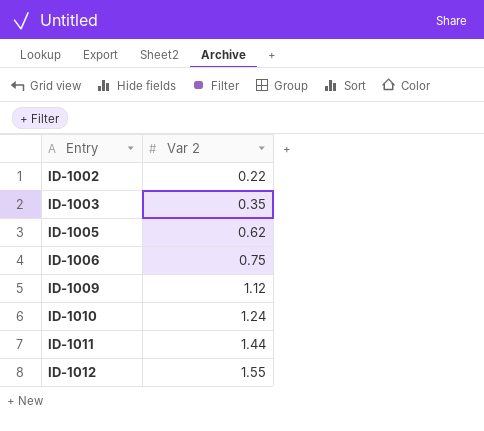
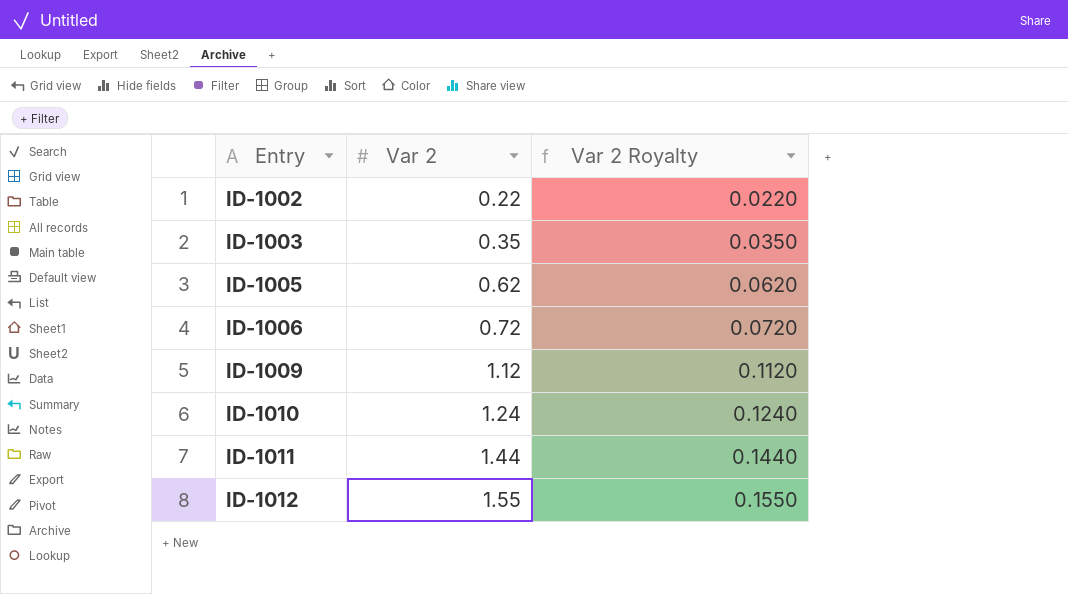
column Var 2 Royalty | formula: none -> [Var 2] * 0.1
ID-1006 | Var 2: 0.75 -> 0.72

